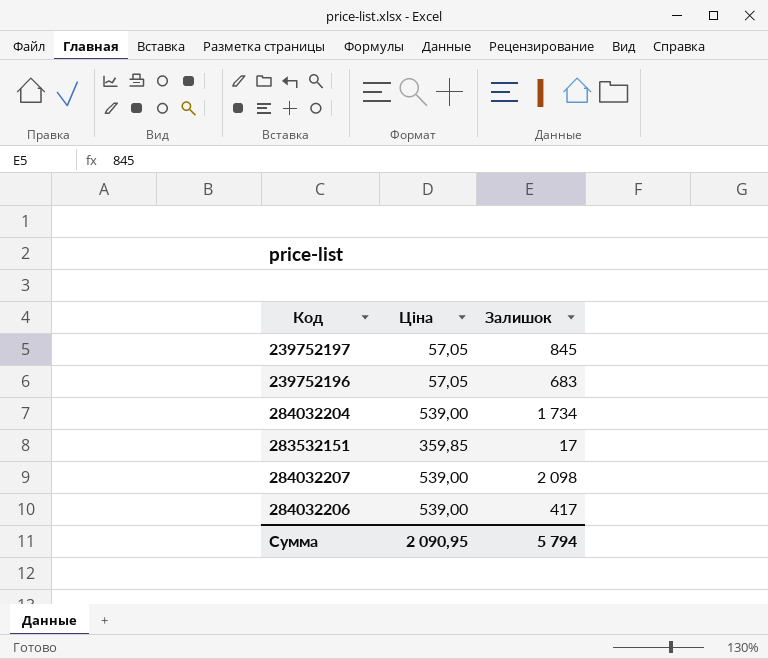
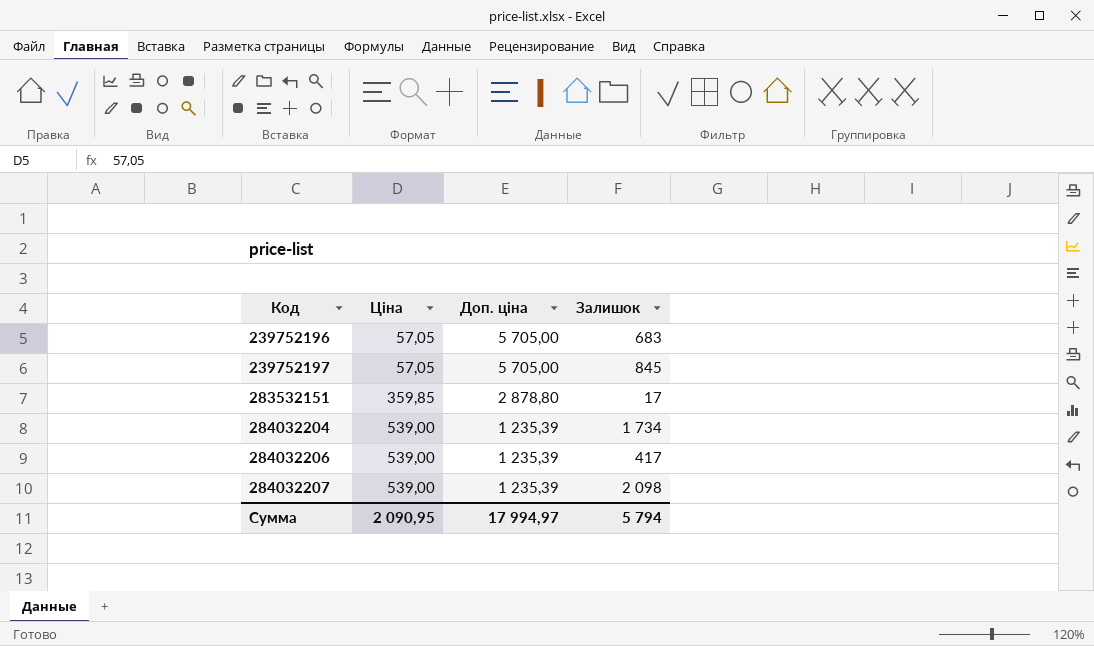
row order: none -> Код ascending
column Доп. ціна | position: none -> 3

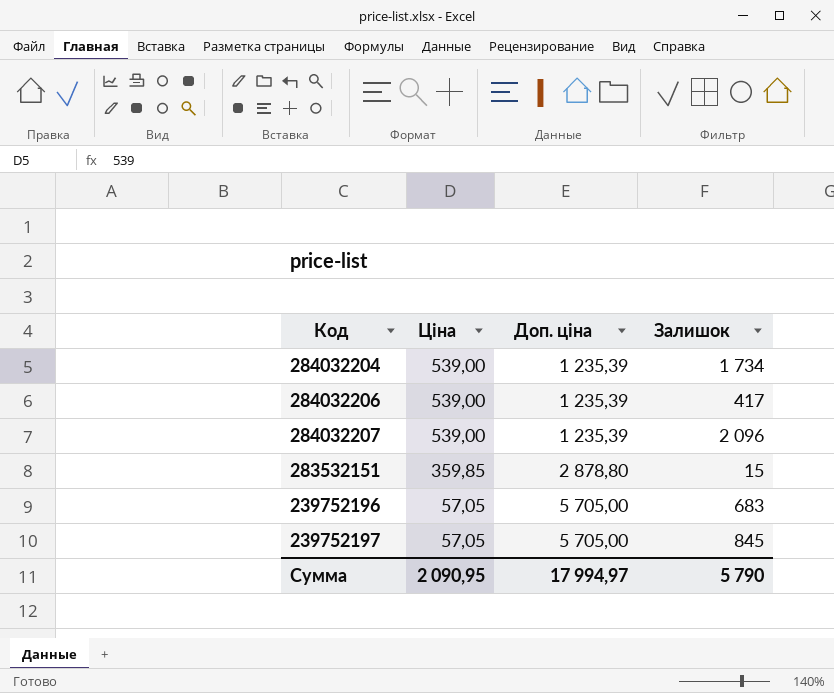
row order: Код ascending -> Ціна descending
284032207 | Залишок: 2 098 -> 2 096
283532151 | Залишок: 17 -> 15
Сумма | Залишок: 5 794 -> 5 790

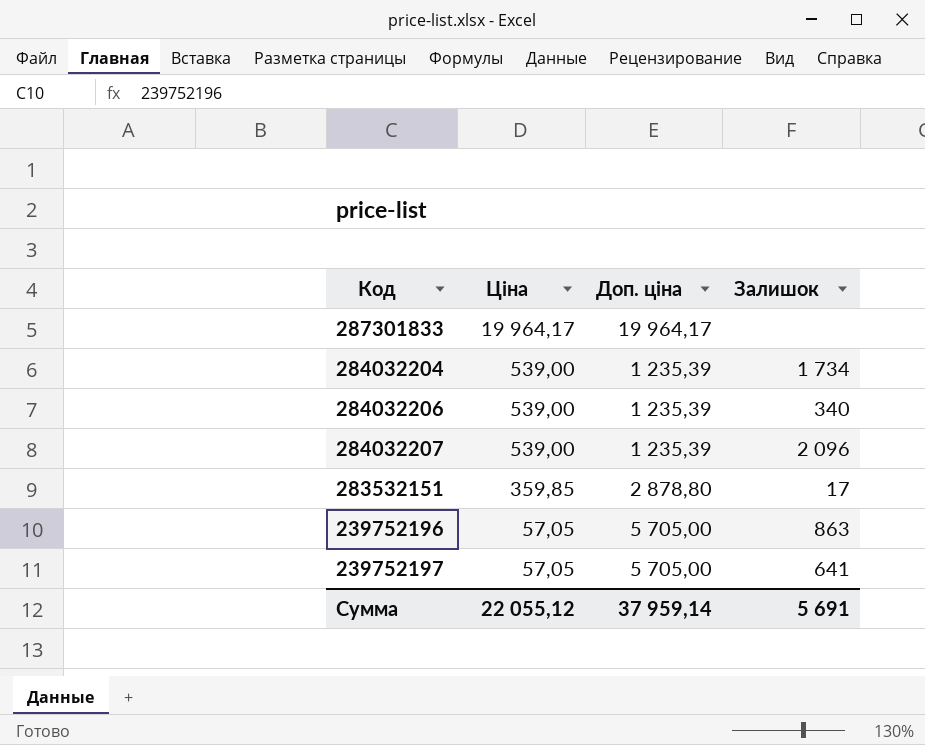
row 287301833: none -> 19 964,17 | 19 964,17 | none
284032206 | Залишок: 417 -> 340
283532151 | Залишок: 15 -> 17
239752196 | Залишок: 683 -> 863
239752197 | Залишок: 845 -> 641
Сумма | Ціна: 2 090,95 -> 22 055,12
Сумма | Доп. ціна: 17 994,97 -> 37 959,14
Сумма | Залишок: 5 790 -> 5 691

